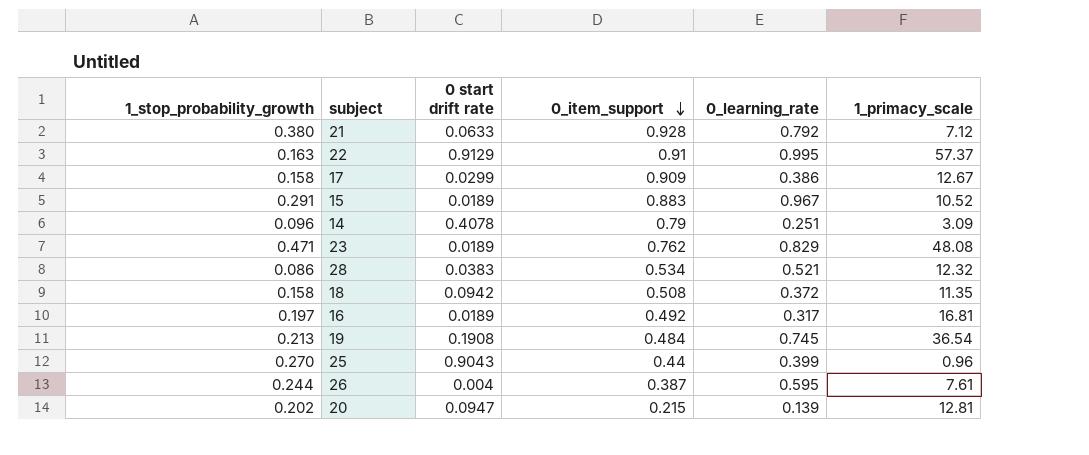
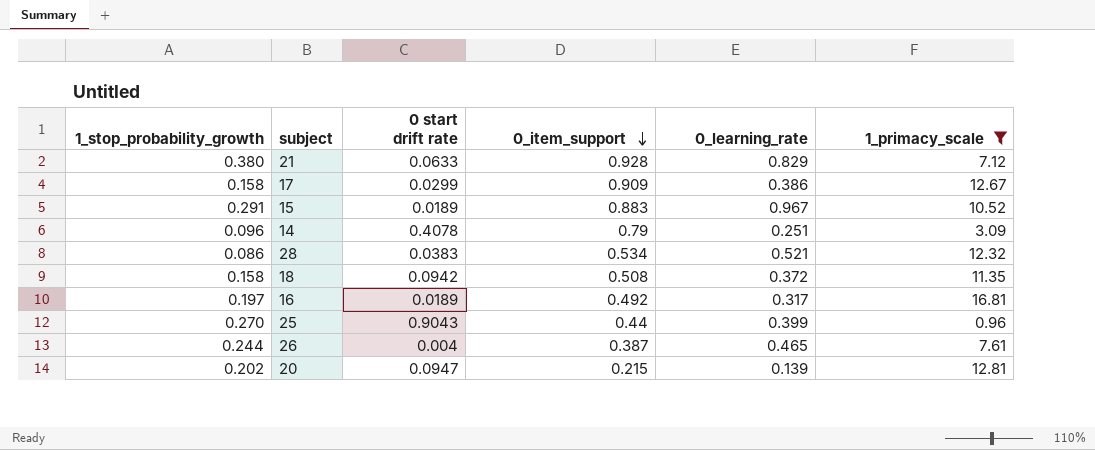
filter: none -> 1_primacy_scale <= 16.81
21 | 0_learning_rate: 0.792 -> 0.829
26 | 0_learning_rate: 0.595 -> 0.465

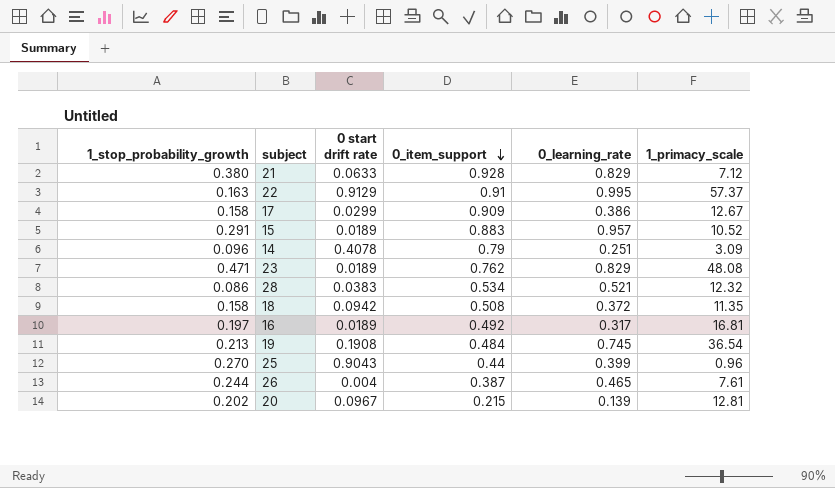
filter: 1_primacy_scale <= 16.81 -> none
15 | 0_learning_rate: 0.967 -> 0.957
20 | 0 start drift rate: 0.0947 -> 0.0967

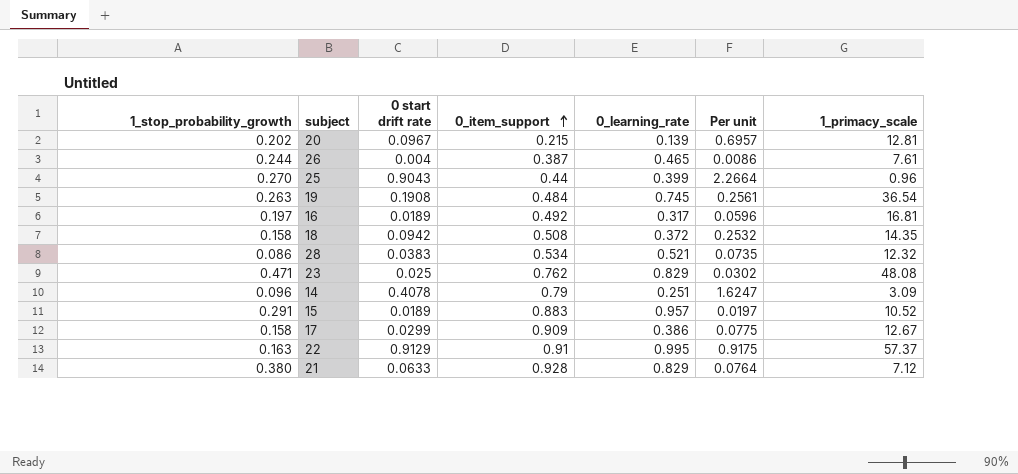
row order: 0_item_support descending -> 0_item_support ascending
column Per unit | formula: none -> [0 start drift rate] / [0_learning_rate]
19 | 1_stop_probability_growth: 0.213 -> 0.263
18 | 1_primacy_scale: 11.35 -> 14.35
23 | 0 start drift rate: 0.0189 -> 0.025

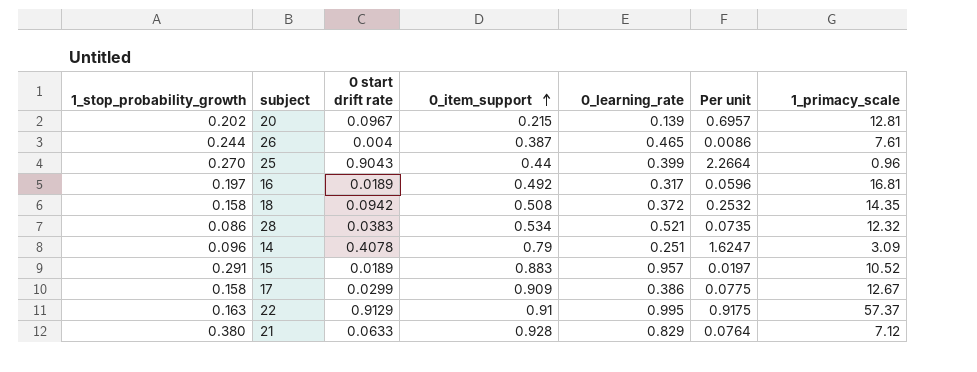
row 19: 0.263 | 0.1908 | 0.484 | 0.745 | 0.2561 | 36.54 -> none
row 23: 0.471 | 0.025 | 0.762 | 0.829 | 0.0302 | 48.08 -> none

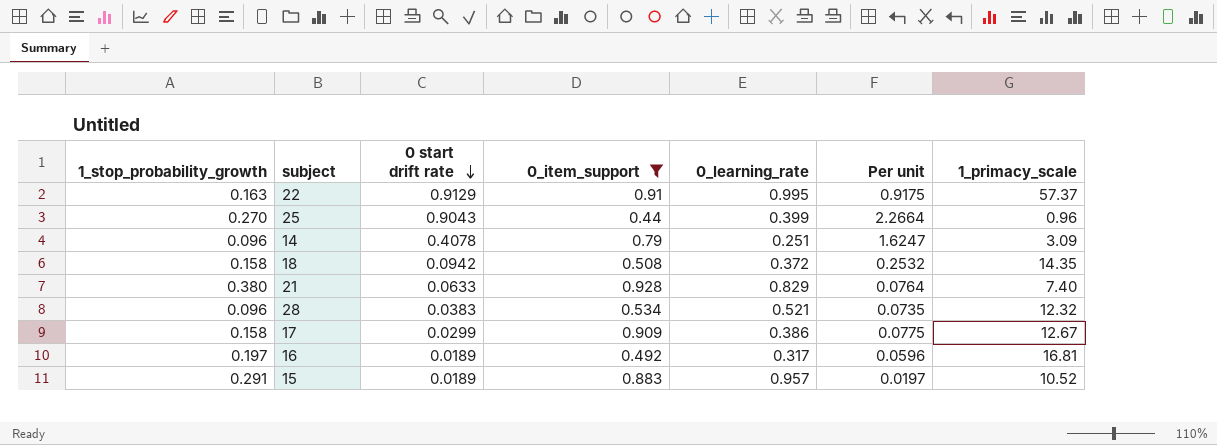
filter: none -> 0_item_support >= 0.44
row order: 0_item_support ascending -> 0 start drift rate descending
21 | 1_primacy_scale: 7.12 -> 7.40
28 | 1_stop_probability_growth: 0.086 -> 0.096

